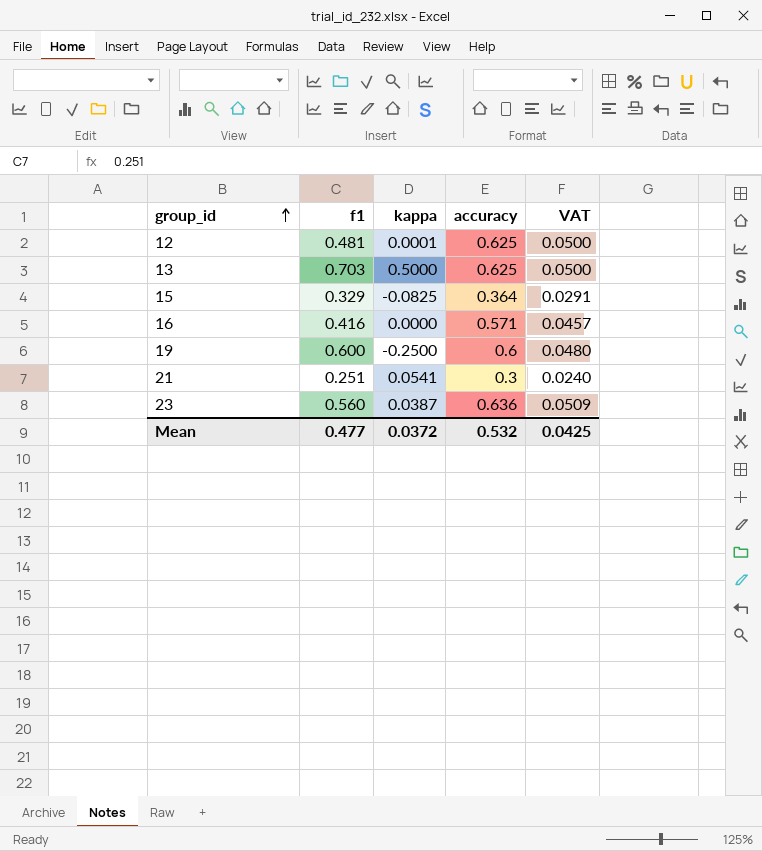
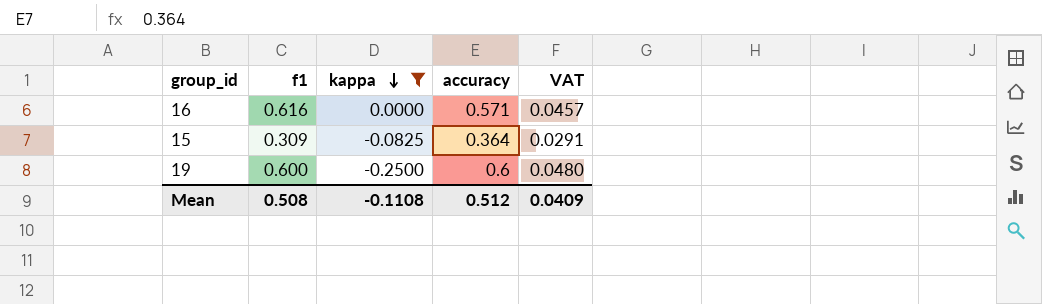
filter: none -> kappa <= 0.0000
row order: group_id ascending -> kappa descending
16 | f1: 0.416 -> 0.616
15 | f1: 0.329 -> 0.309
Mean | f1: 0.477 -> 0.508
Mean | kappa: 0.0372 -> -0.1108
Mean | accuracy: 0.532 -> 0.512
Mean | VAT: 0.0425 -> 0.0409

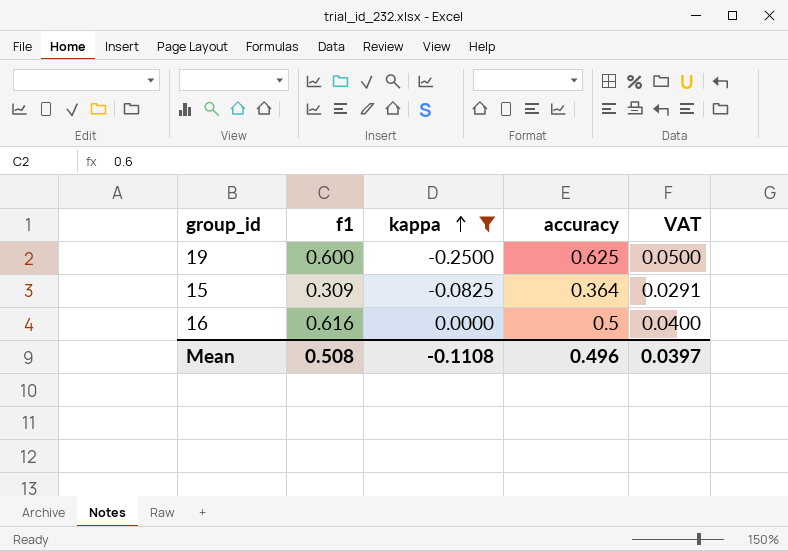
row order: kappa descending -> kappa ascending
19 | accuracy: 0.6 -> 0.625
19 | VAT: 0.0480 -> 0.0500
16 | accuracy: 0.571 -> 0.5
16 | VAT: 0.0457 -> 0.0400
Mean | accuracy: 0.512 -> 0.496
Mean | VAT: 0.0409 -> 0.0397

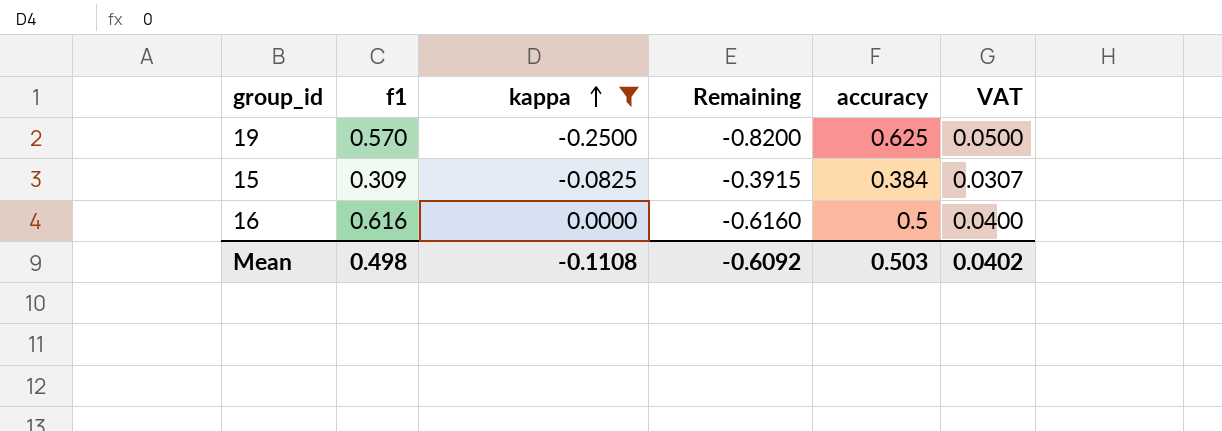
column Remaining | formula: none -> [kappa] - [f1]
19 | f1: 0.600 -> 0.570
15 | accuracy: 0.364 -> 0.384
15 | VAT: 0.0291 -> 0.0307
Mean | f1: 0.508 -> 0.498
Mean | accuracy: 0.496 -> 0.503
Mean | VAT: 0.0397 -> 0.0402

